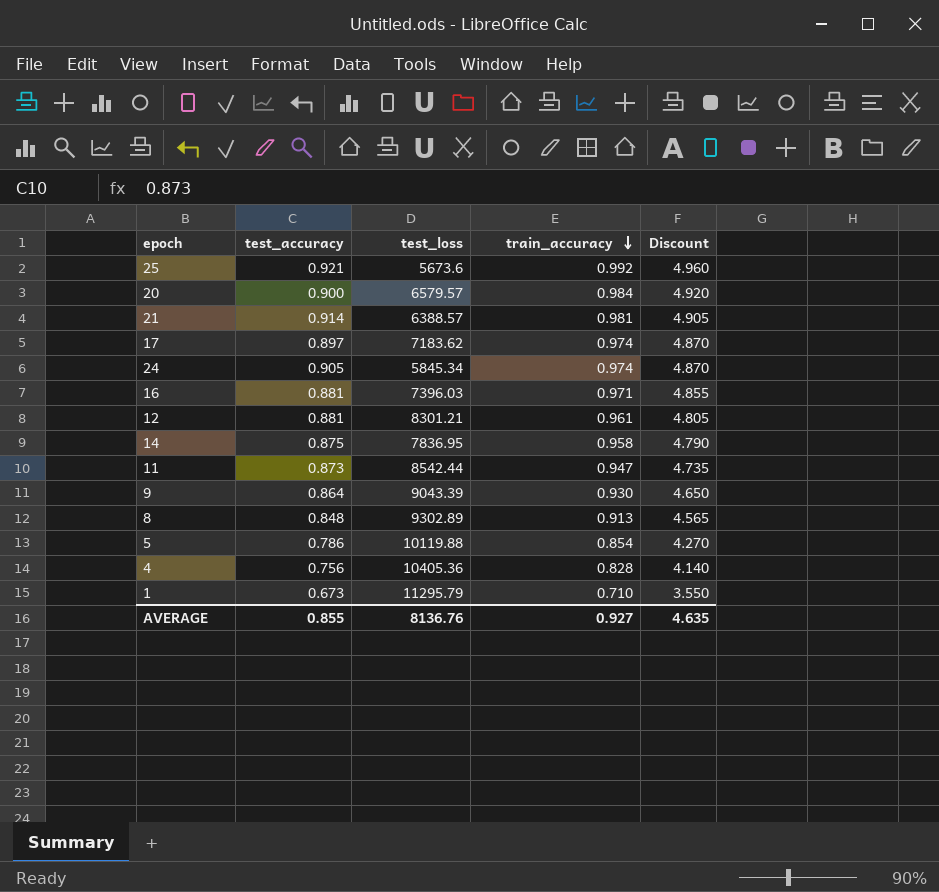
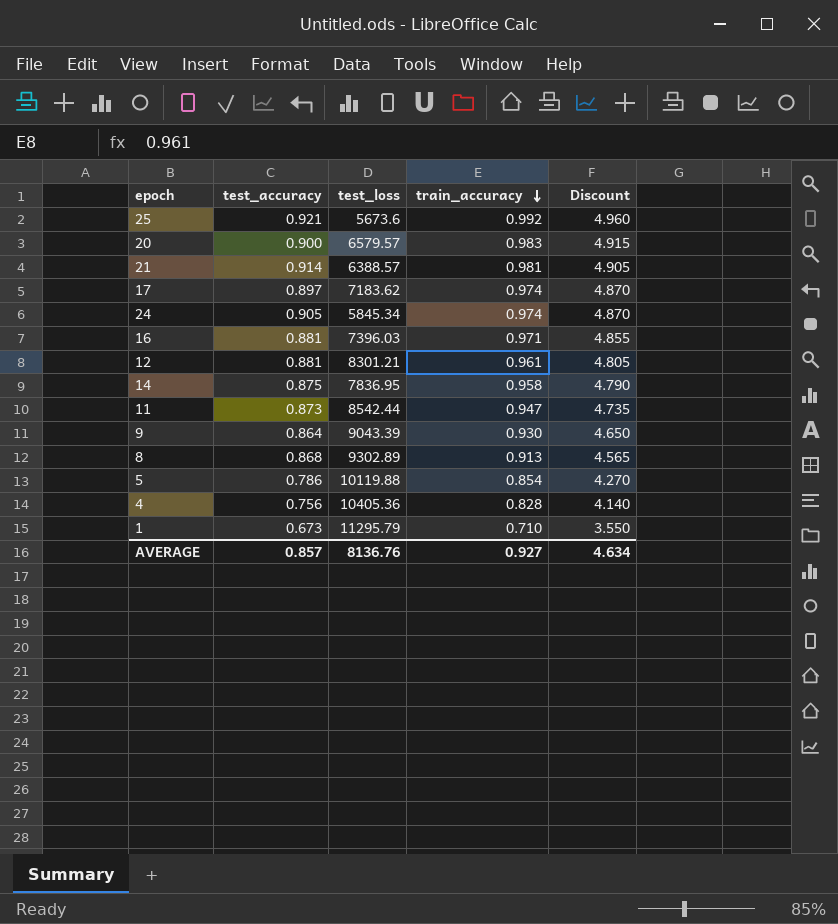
20 | train_accuracy: 0.984 -> 0.983
20 | Discount: 4.920 -> 4.915
8 | test_accuracy: 0.848 -> 0.868
AVERAGE | test_accuracy: 0.855 -> 0.857
AVERAGE | Discount: 4.635 -> 4.634

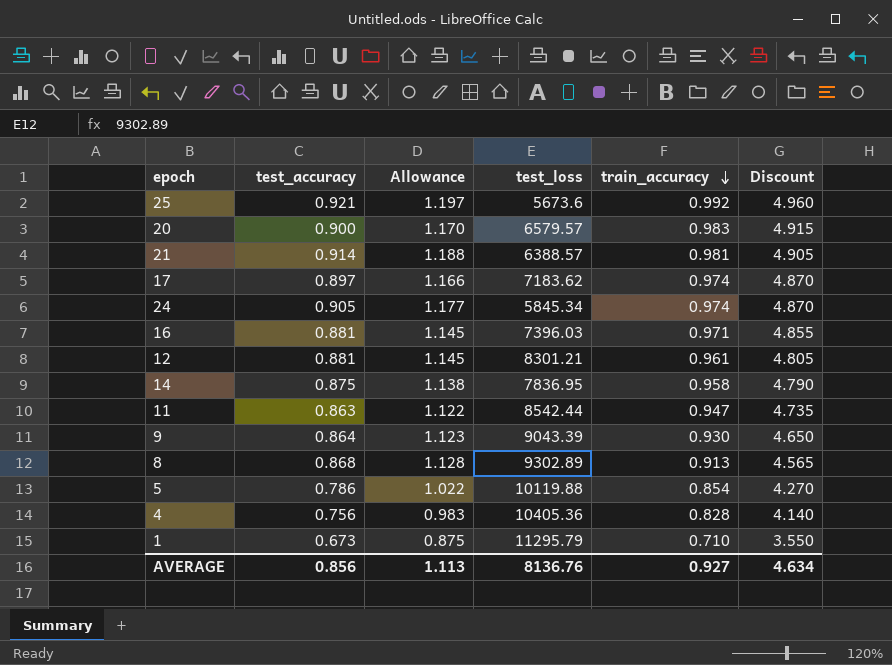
column Allowance | formula: none -> [test_accuracy] * 1.3
11 | test_accuracy: 0.873 -> 0.863
AVERAGE | test_accuracy: 0.857 -> 0.856

